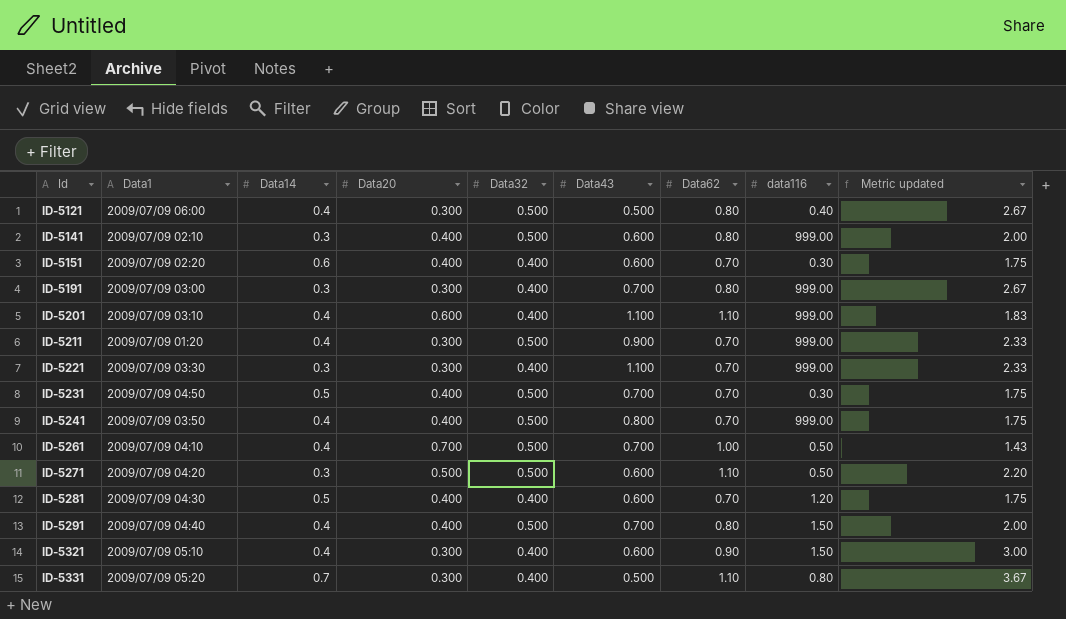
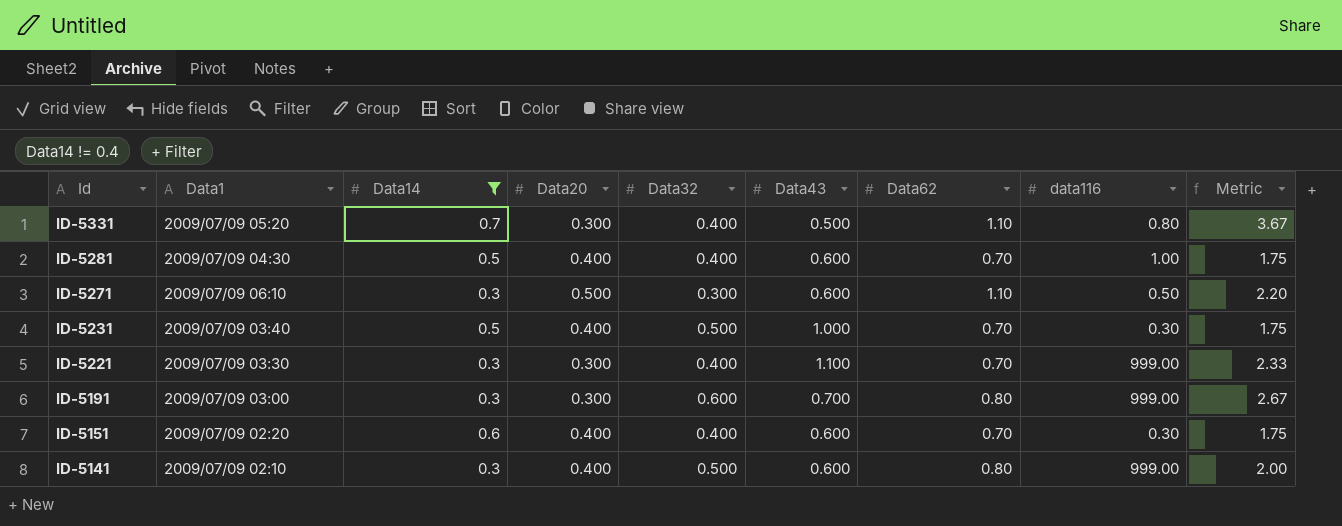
filter: none -> Data14 != 0.4
row order: Id ascending -> Id descending
column name: Metric updated -> Metric
ID-5281 | data116: 1.20 -> 1.00
ID-5271 | Data1: 2009/07/09 04:20 -> 2009/07/09 06:10
ID-5271 | Data32: 0.500 -> 0.300
ID-5231 | Data1: 2009/07/09 04:50 -> 2009/07/09 03:40
ID-5231 | Data43: 0.700 -> 1.000
ID-5191 | Data32: 0.400 -> 0.600

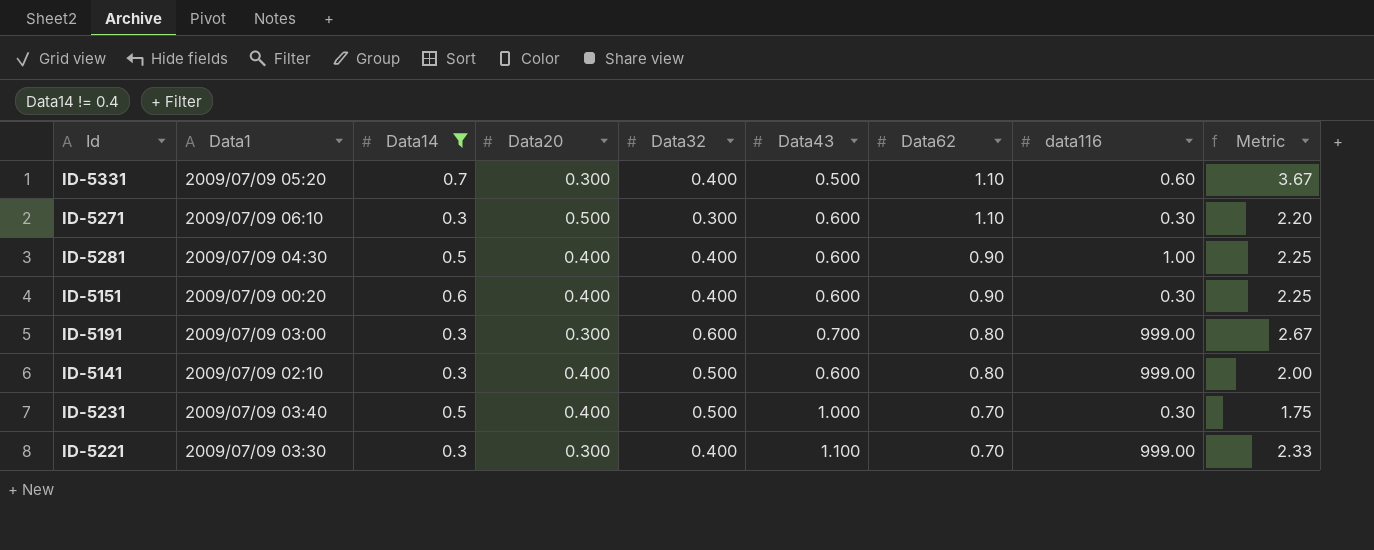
row order: Id descending -> Data62 descending
ID-5331 | data116: 0.80 -> 0.60
ID-5271 | data116: 0.50 -> 0.30
ID-5281 | Data62: 0.70 -> 0.90
ID-5281 | Metric: 1.75 -> 2.25
ID-5151 | Data1: 2009/07/09 02:20 -> 2009/07/09 00:20
ID-5151 | Data62: 0.70 -> 0.90
ID-5151 | Metric: 1.75 -> 2.25

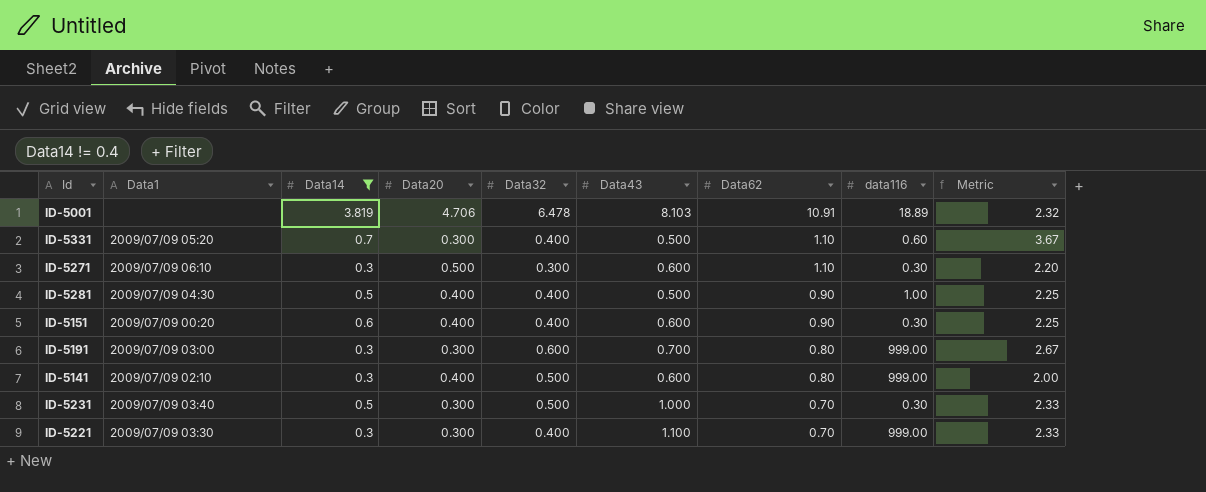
row ID-5001: none -> none | 3.819 | 4.706 | 6.478 | 8.103 | 10.91 | 18.89 | 2.32
ID-5281 | Data43: 0.600 -> 0.500
ID-5231 | Data20: 0.400 -> 0.300
ID-5231 | Metric: 1.75 -> 2.33

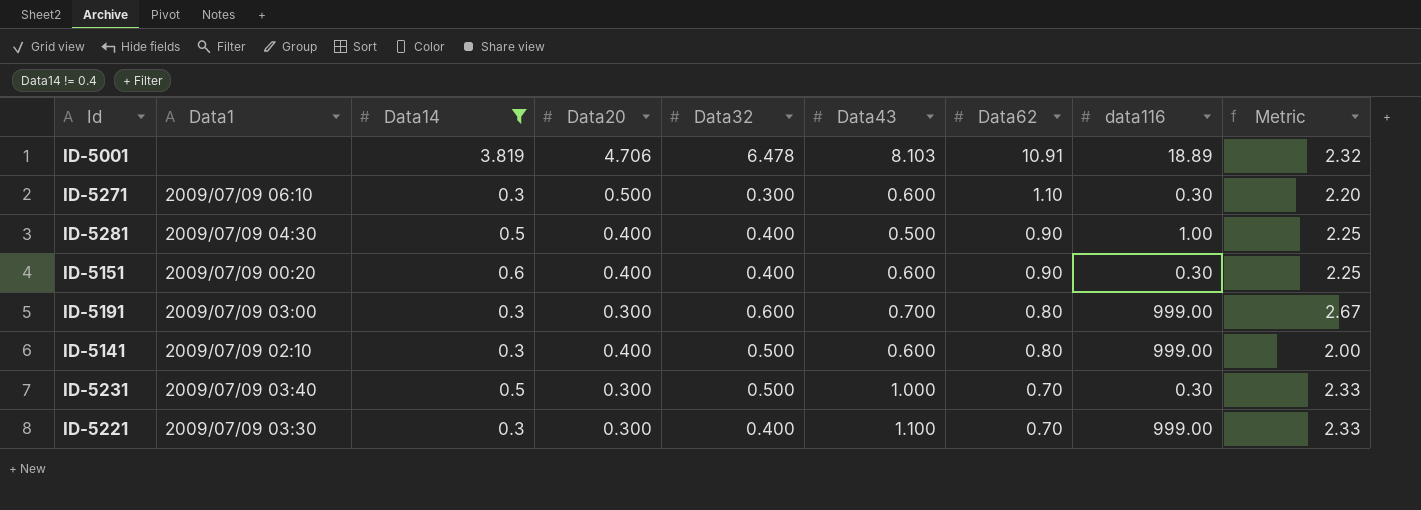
row ID-5331: 2009/07/09 05:20 | 0.7 | 0.300 | 0.400 | 0.500 | 1.10 | 0.60 | 3.67 -> none

